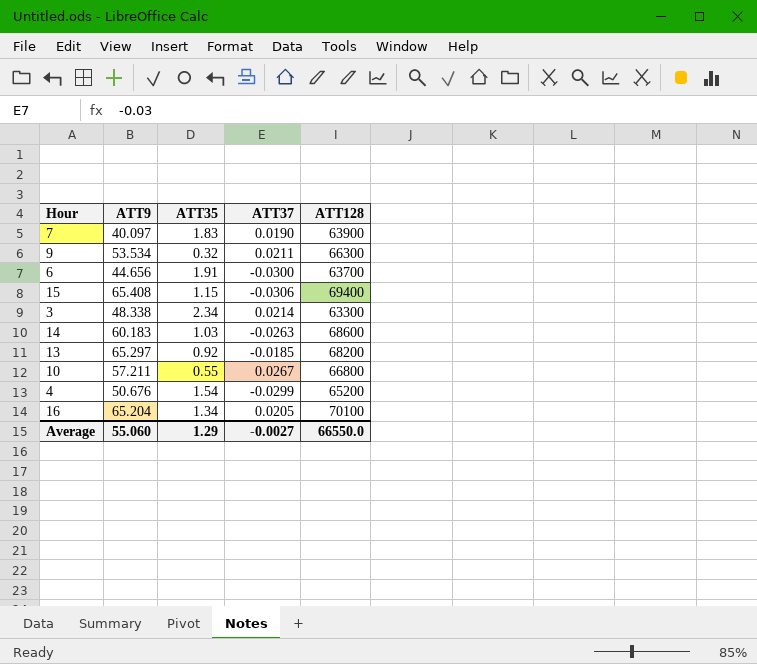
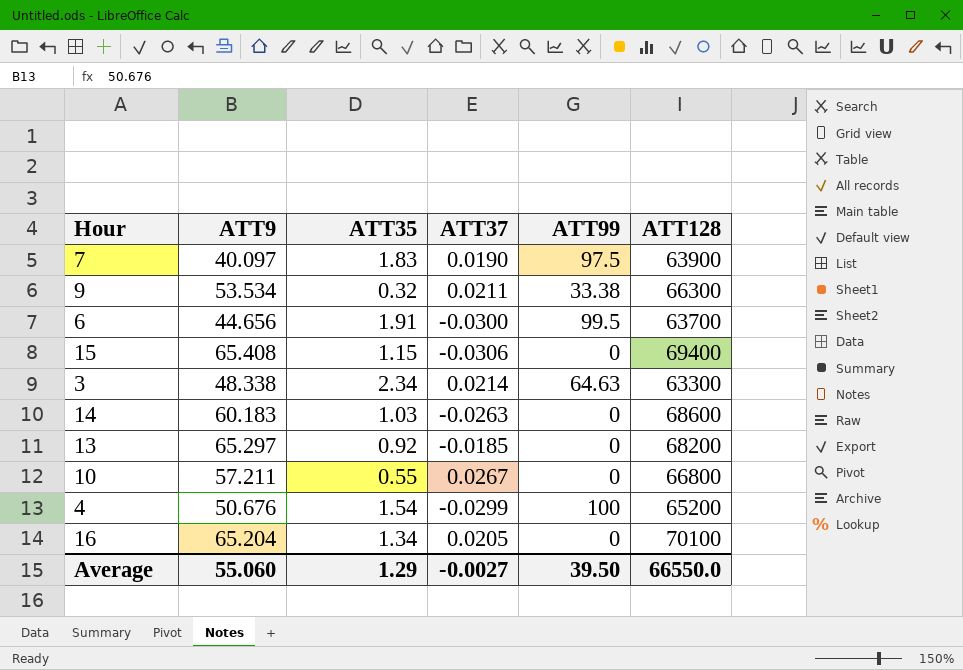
column ATT99 | position: none -> 5

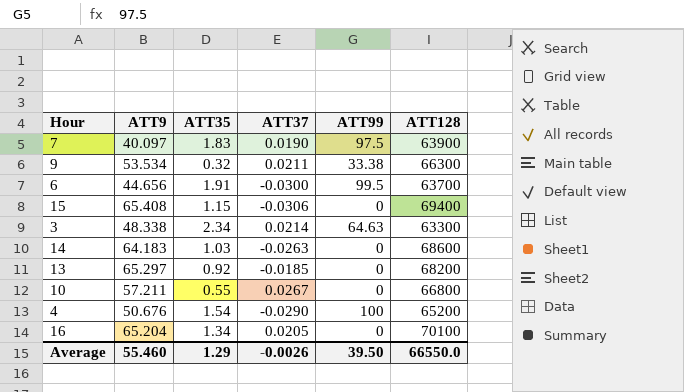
14 | ATT9: 60.183 -> 64.183
4 | ATT37: -0.0299 -> -0.0290
Average | ATT9: 55.060 -> 55.460
Average | ATT37: -0.0027 -> -0.0026

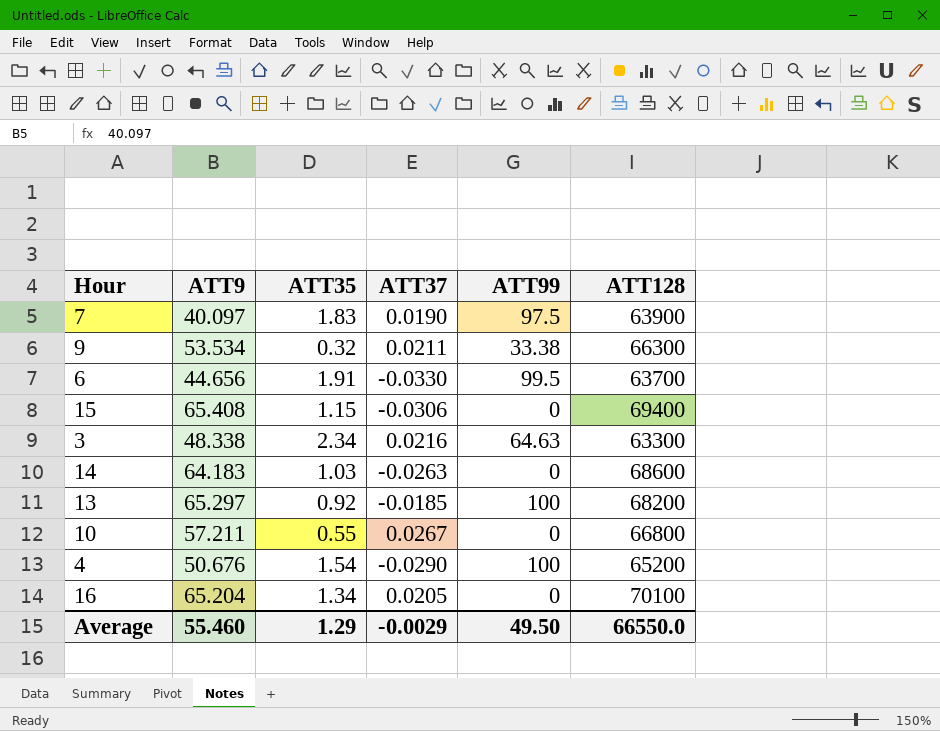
6 | ATT37: -0.0300 -> -0.0330
3 | ATT37: 0.0214 -> 0.0216
13 | ATT99: 0 -> 100
Average | ATT37: -0.0026 -> -0.0029
Average | ATT99: 39.50 -> 49.50

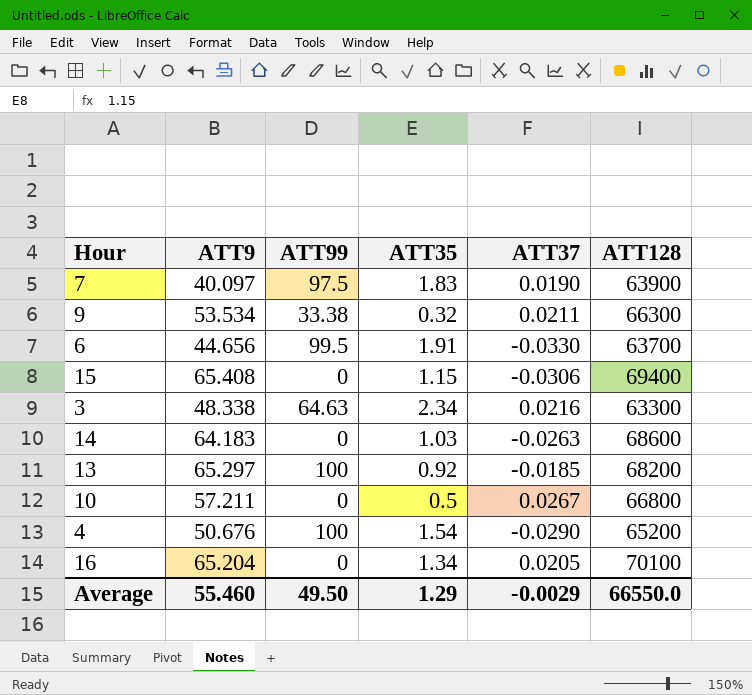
column ATT99 | position: 5 -> 3
10 | ATT35: 0.55 -> 0.5

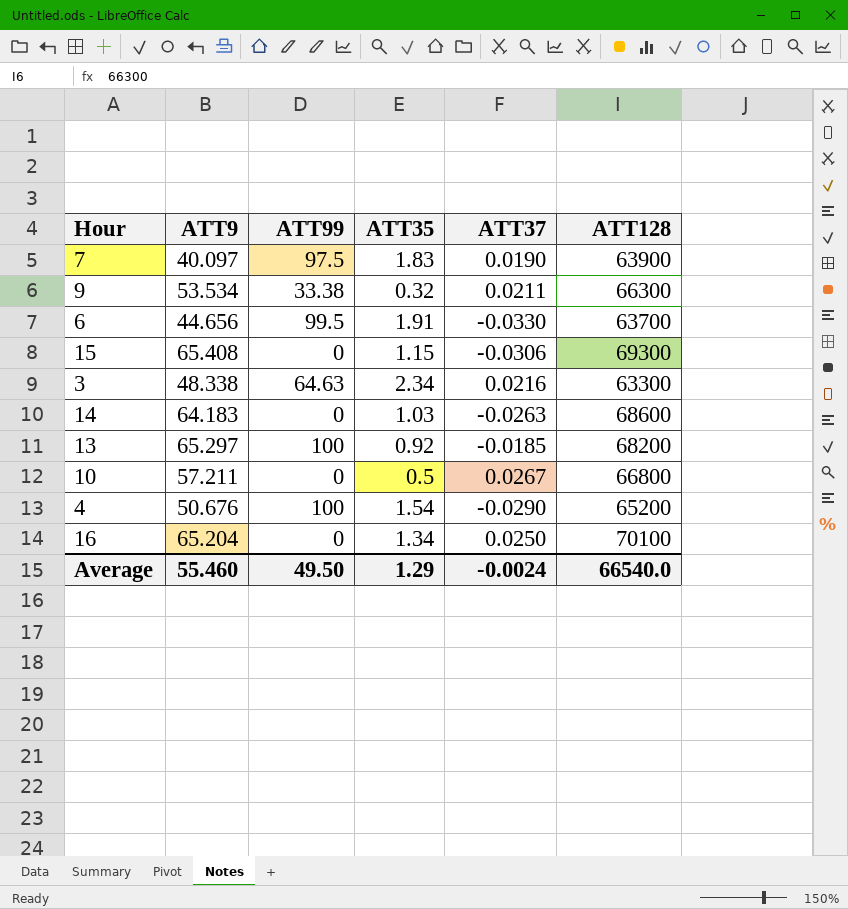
15 | ATT128: 69400 -> 69300
16 | ATT37: 0.0205 -> 0.0250
Average | ATT37: -0.0029 -> -0.0024
Average | ATT128: 66550.0 -> 66540.0

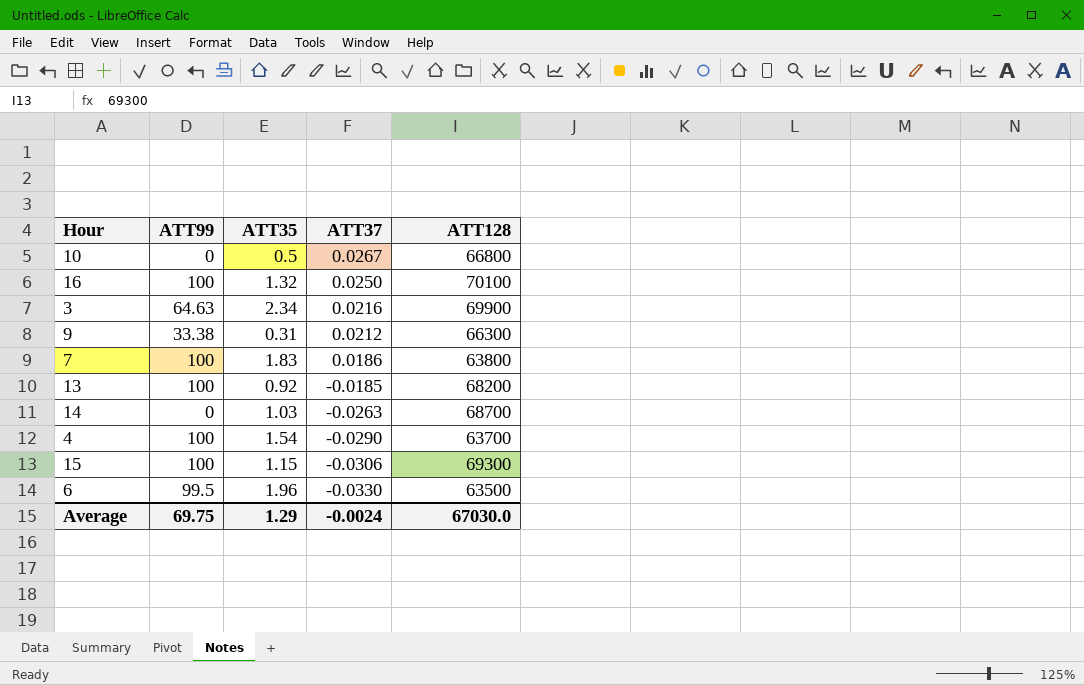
row order: none -> ATT37 descending
column ATT9 | position: 2 -> none
16 | ATT99: 0 -> 100
16 | ATT35: 1.34 -> 1.32
3 | ATT128: 63300 -> 69900
9 | ATT35: 0.32 -> 0.31
9 | ATT37: 0.0211 -> 0.0212
7 | ATT99: 97.5 -> 100
7 | ATT37: 0.0190 -> 0.0186
7 | ATT128: 63900 -> 63800
14 | ATT128: 68600 -> 68700
4 | ATT128: 65200 -> 63700
15 | ATT99: 0 -> 100
6 | ATT35: 1.91 -> 1.96
6 | ATT128: 63700 -> 63500
Average | ATT99: 49.50 -> 69.75
Average | ATT128: 66540.0 -> 67030.0

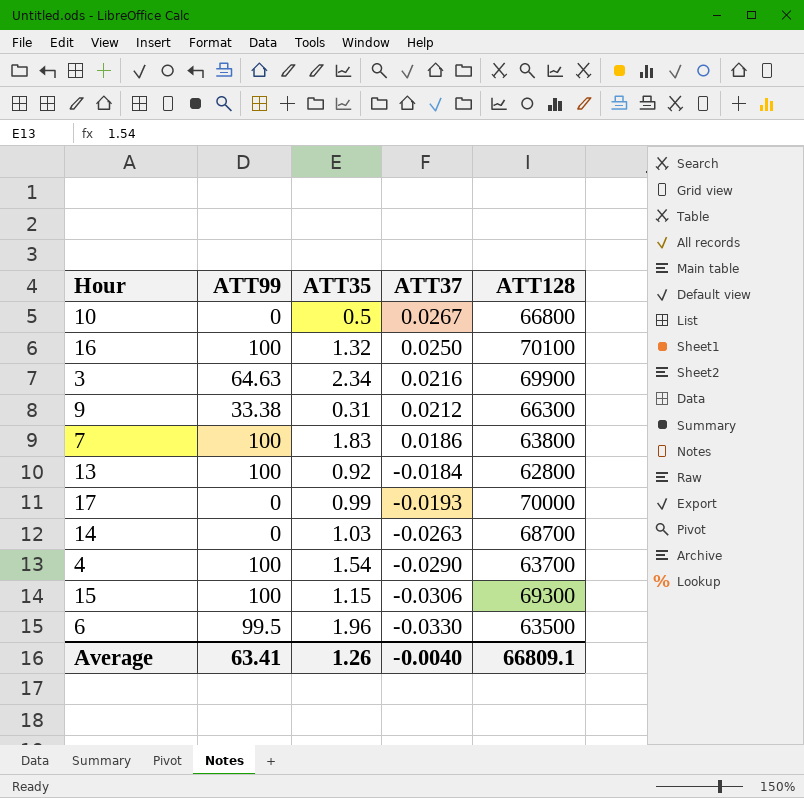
13 | ATT37: -0.0185 -> -0.0184
13 | ATT128: 68200 -> 62800
row 17: none -> 0 | 0.99 | -0.0193 | 70000
Average | ATT99: 69.75 -> 63.41
Average | ATT35: 1.29 -> 1.26
Average | ATT37: -0.0024 -> -0.0040
Average | ATT128: 67030.0 -> 66809.1

